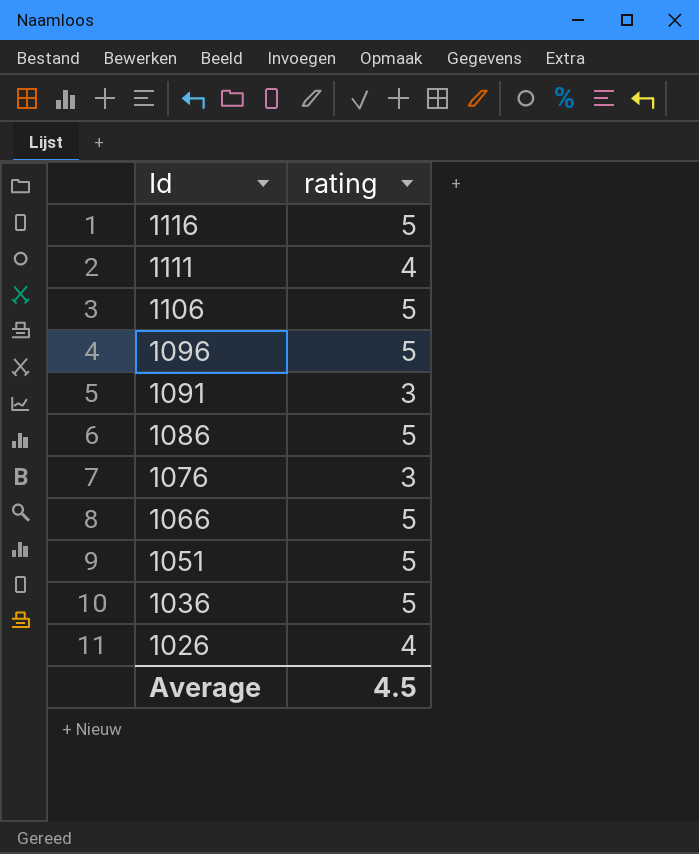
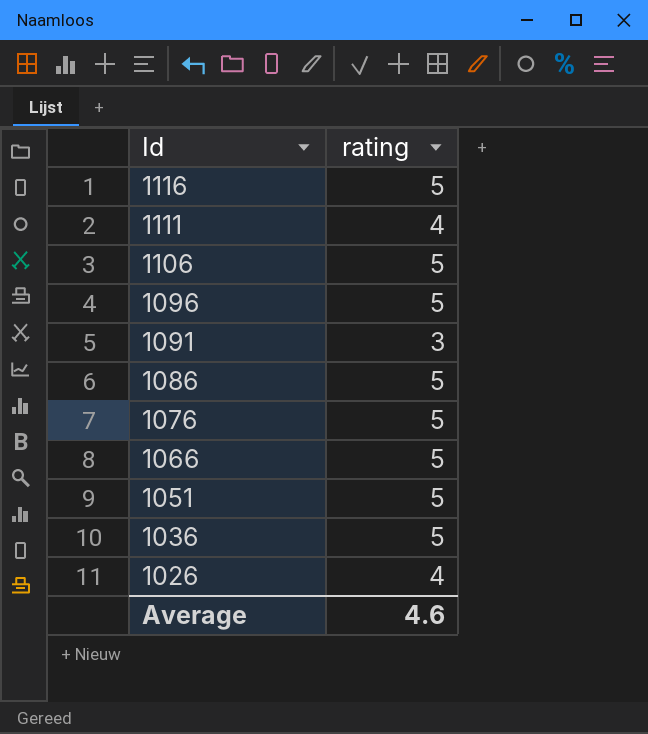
1076 | rating: 3 -> 5
Average | rating: 4.5 -> 4.6

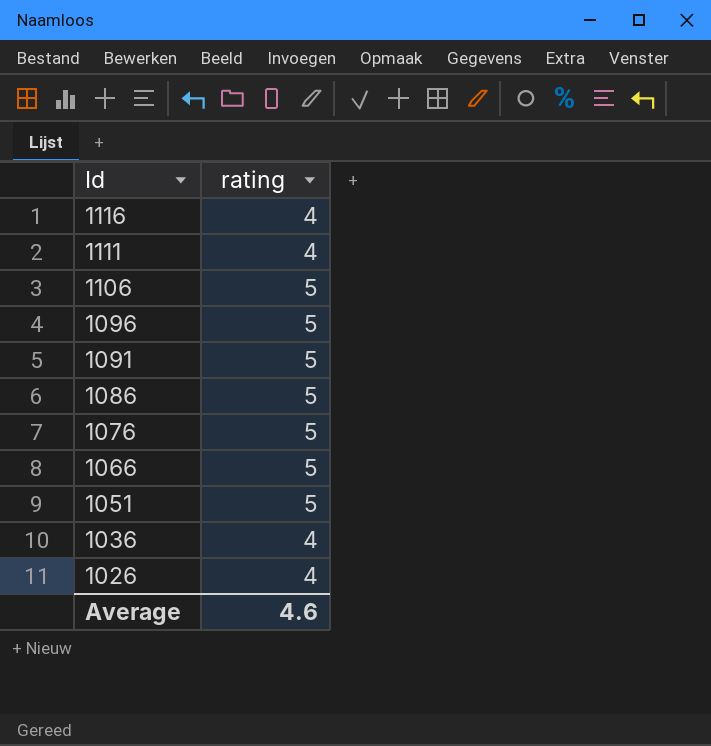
1116 | rating: 5 -> 4
1091 | rating: 3 -> 5
1036 | rating: 5 -> 4

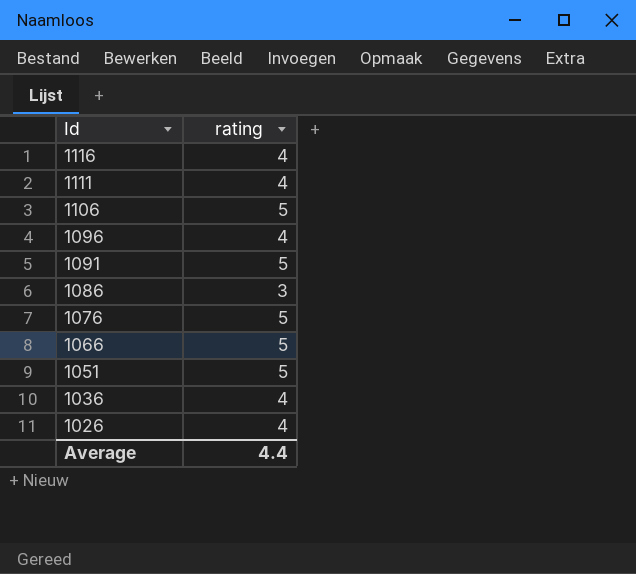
1096 | rating: 5 -> 4
1086 | rating: 5 -> 3
Average | rating: 4.6 -> 4.4

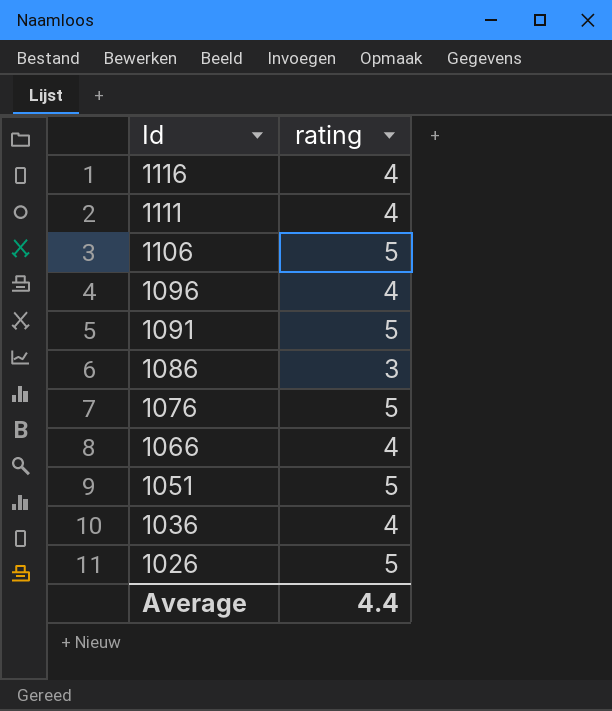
1066 | rating: 5 -> 4
1026 | rating: 4 -> 5

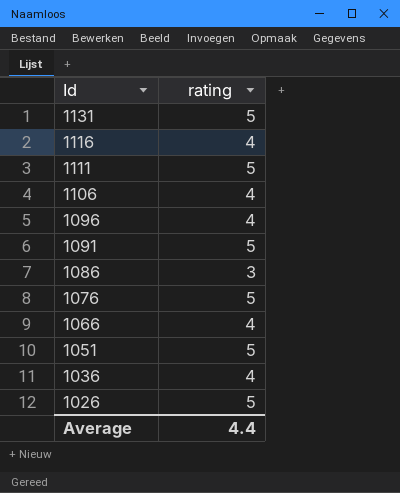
row 1131: none -> 5
1111 | rating: 4 -> 5
1106 | rating: 5 -> 4

